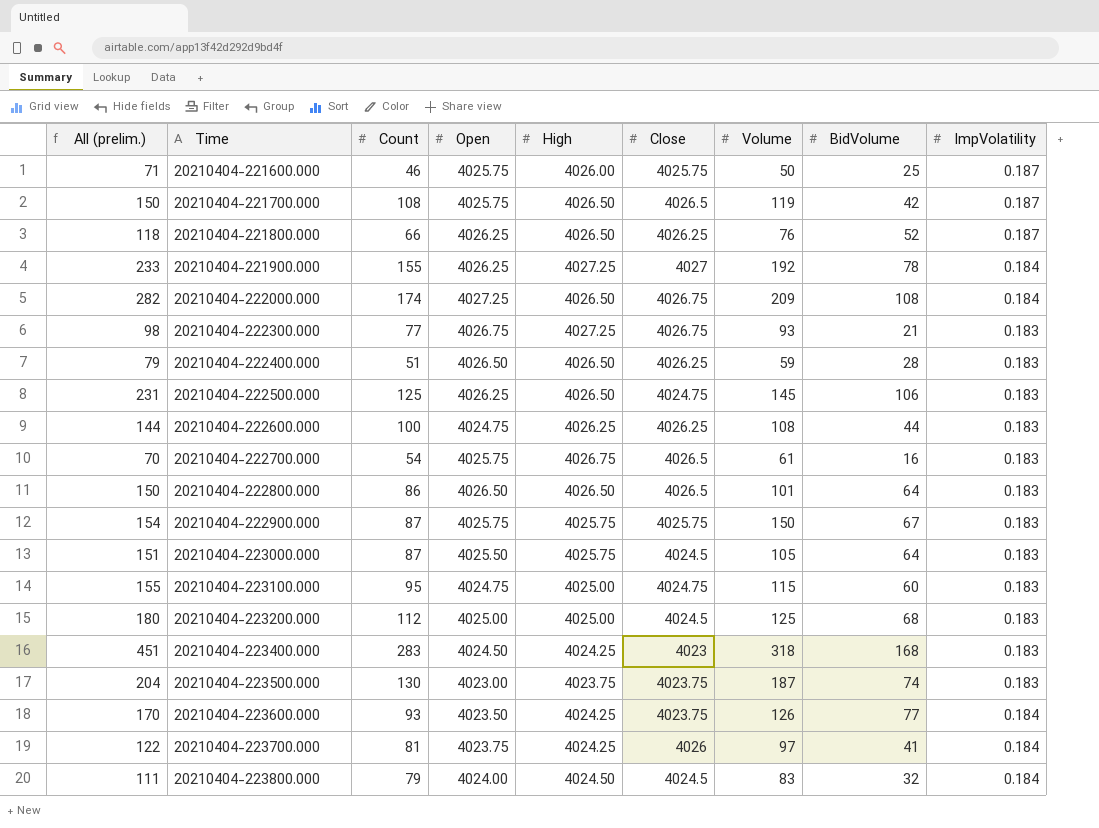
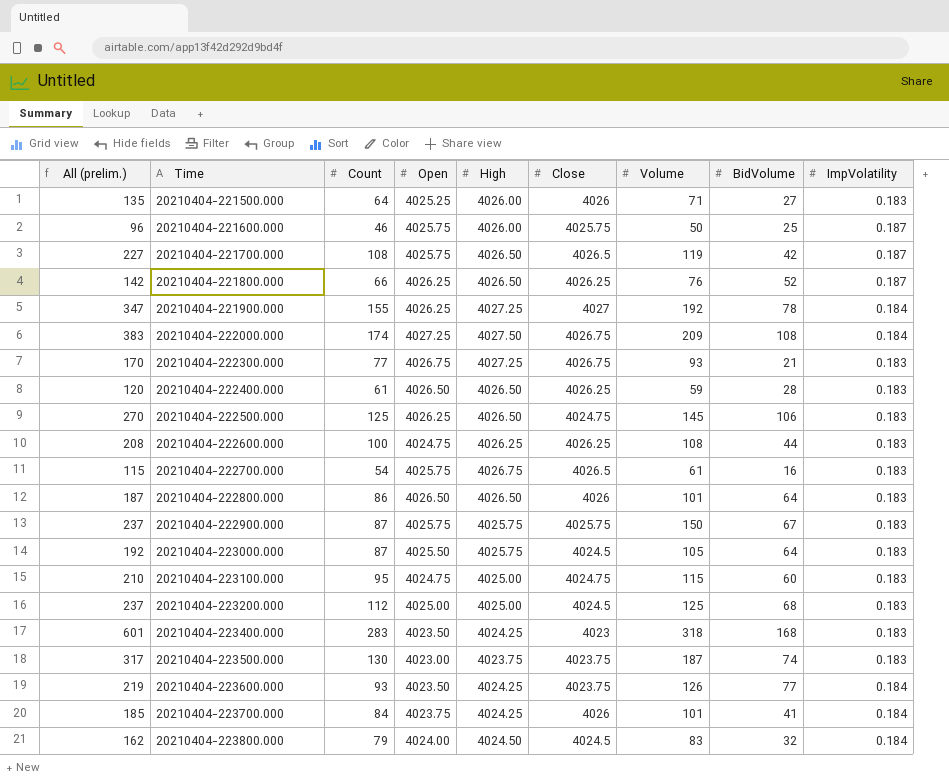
column All (prelim.) | formula: [Count] + [BidVolume] -> [Count] + [Volume]
row 20210404-221500.000: none -> 135 | 64 | 4025.25 | 4026.00 | 4026 | 71 | 27 | 0.183
20210404-222000.000 | High: 4026.50 -> 4027.50
20210404-222400.000 | Count: 51 -> 61
20210404-222800.000 | Close: 4026.5 -> 4026
20210404-223400.000 | Open: 4024.50 -> 4023.50
20210404-223700.000 | Count: 81 -> 84
20210404-223700.000 | Volume: 97 -> 101

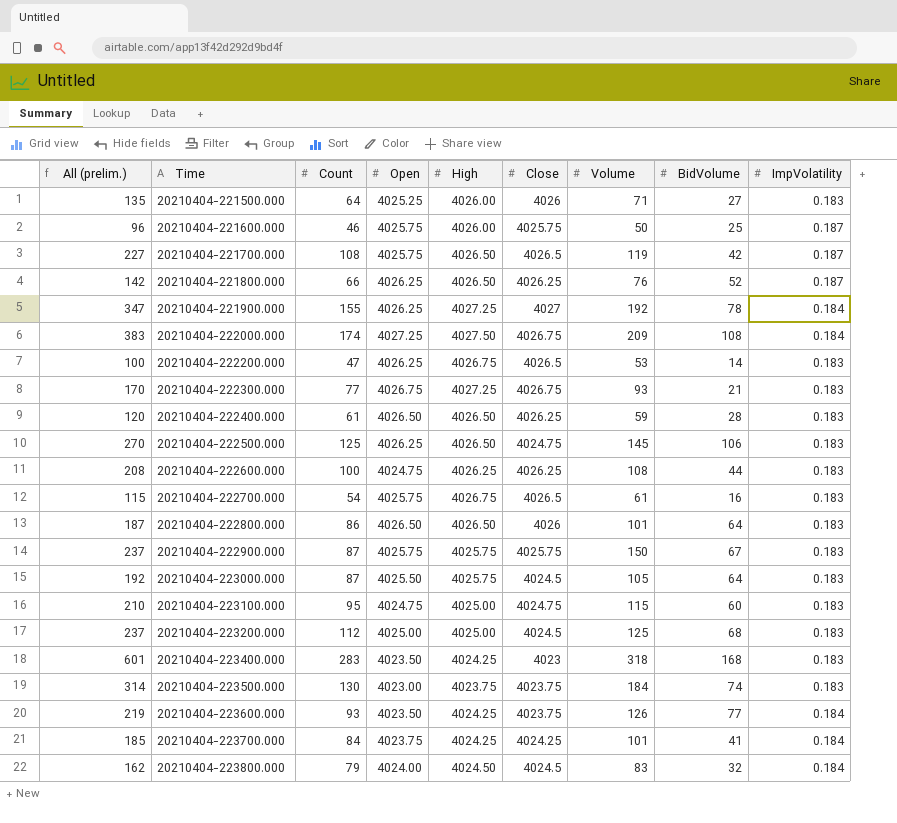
row 20210404-222200.000: none -> 100 | 47 | 4026.25 | 4026.75 | 4026.5 | 53 | 14 | 0.183
20210404-223500.000 | All (prelim.): 317 -> 314
20210404-223500.000 | Volume: 187 -> 184
20210404-223700.000 | Close: 4026 -> 4024.25

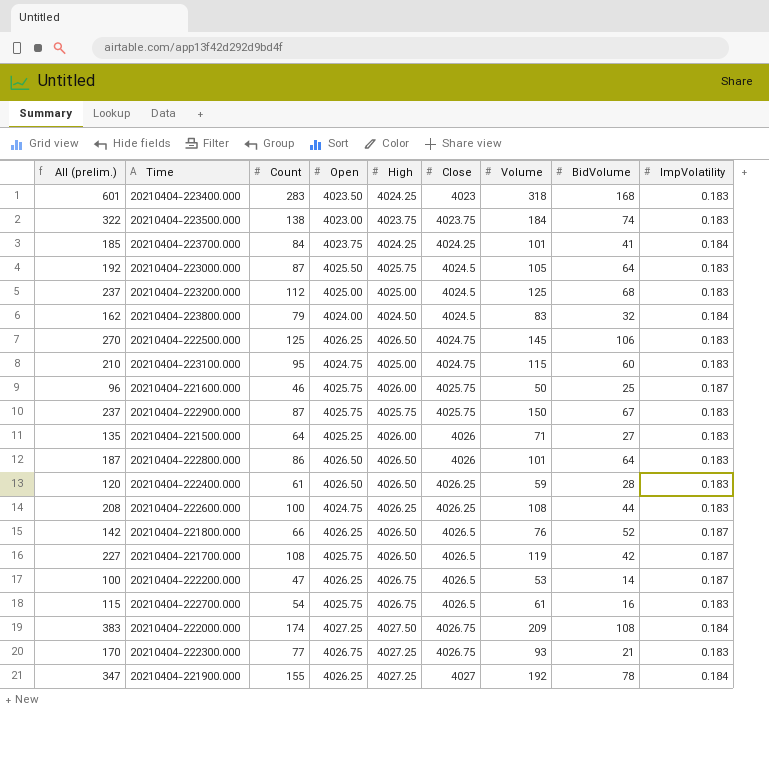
row order: Time ascending -> Close ascending
row 20210404-223600.000: 219 | 93 | 4023.50 | 4024.25 | 4023.75 | 126 | 77 | 0.184 -> none
20210404-223500.000 | All (prelim.): 314 -> 322
20210404-223500.000 | Count: 130 -> 138
20210404-221800.000 | Close: 4026.25 -> 4026.5
20210404-222200.000 | ImpVolatility: 0.183 -> 0.187

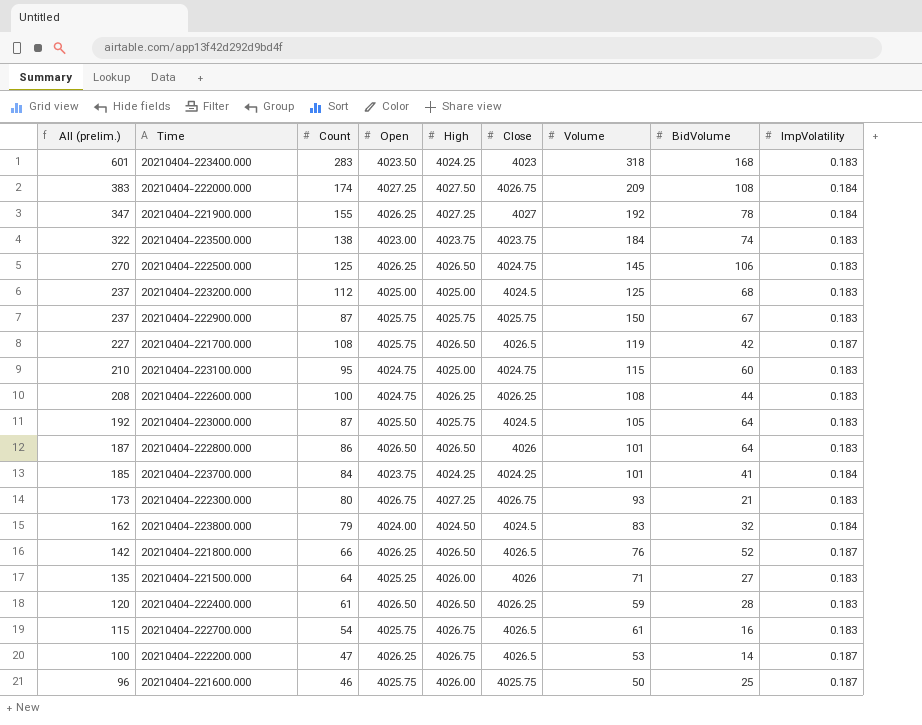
row order: Close ascending -> All (prelim.) descending
20210404-222300.000 | All (prelim.): 170 -> 173
20210404-222300.000 | Count: 77 -> 80

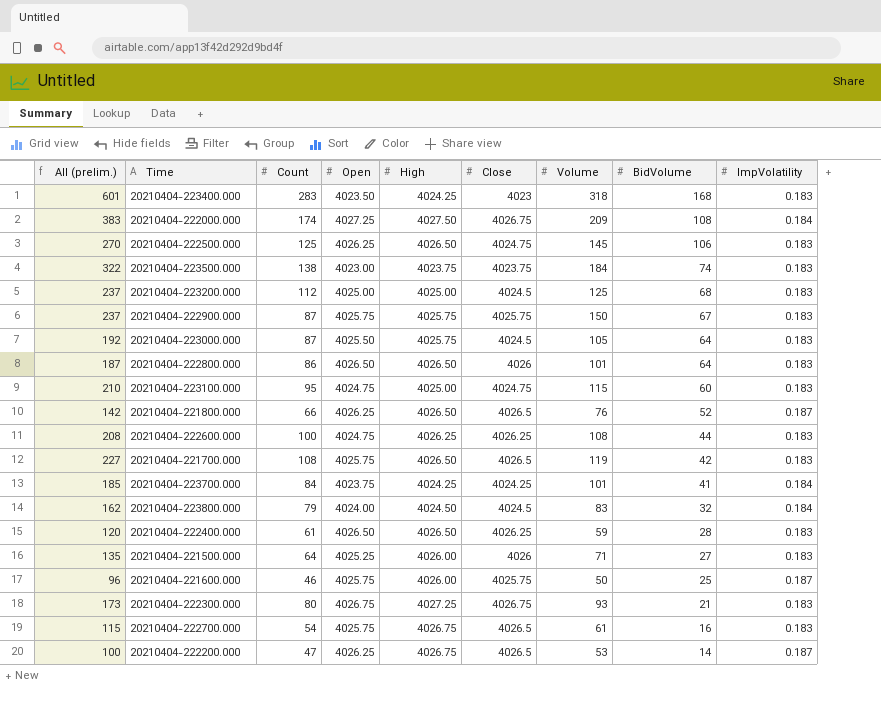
row order: All (prelim.) descending -> BidVolume descending
row 20210404-221900.000: 347 | 155 | 4026.25 | 4027.25 | 4027 | 192 | 78 | 0.184 -> none
20210404-221700.000 | ImpVolatility: 0.187 -> 0.183

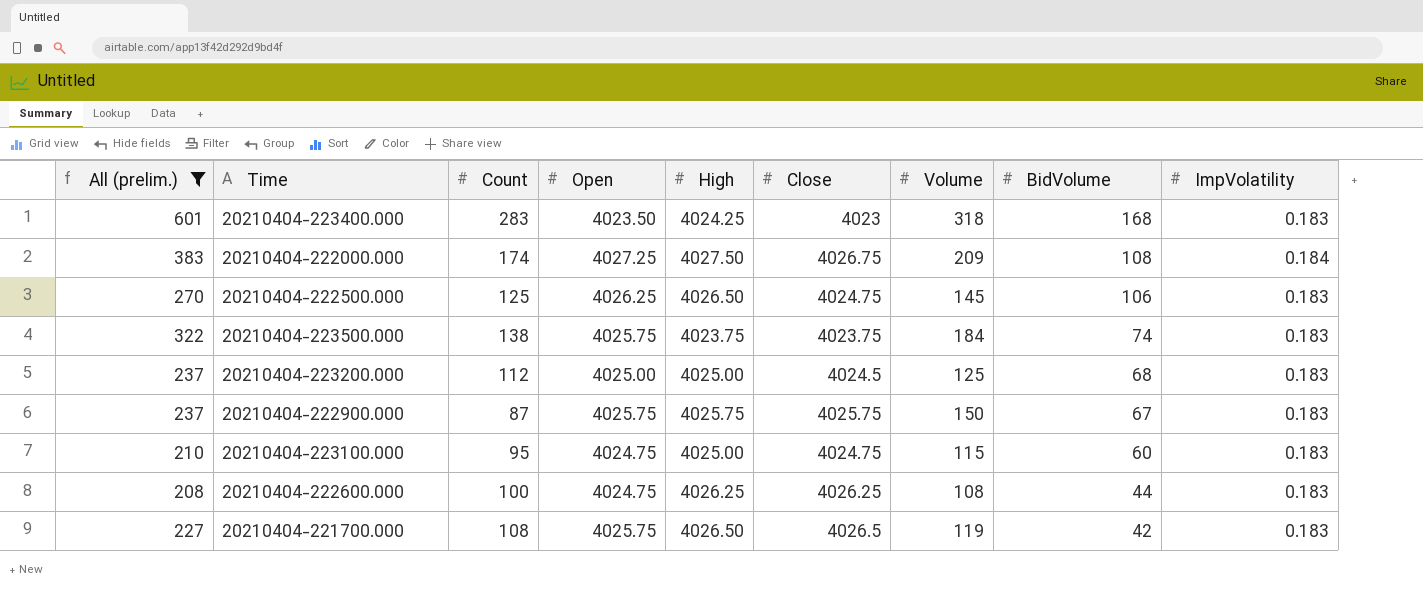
filter: none -> All (prelim.) >= 208
20210404-223500.000 | Open: 4023.00 -> 4025.75

